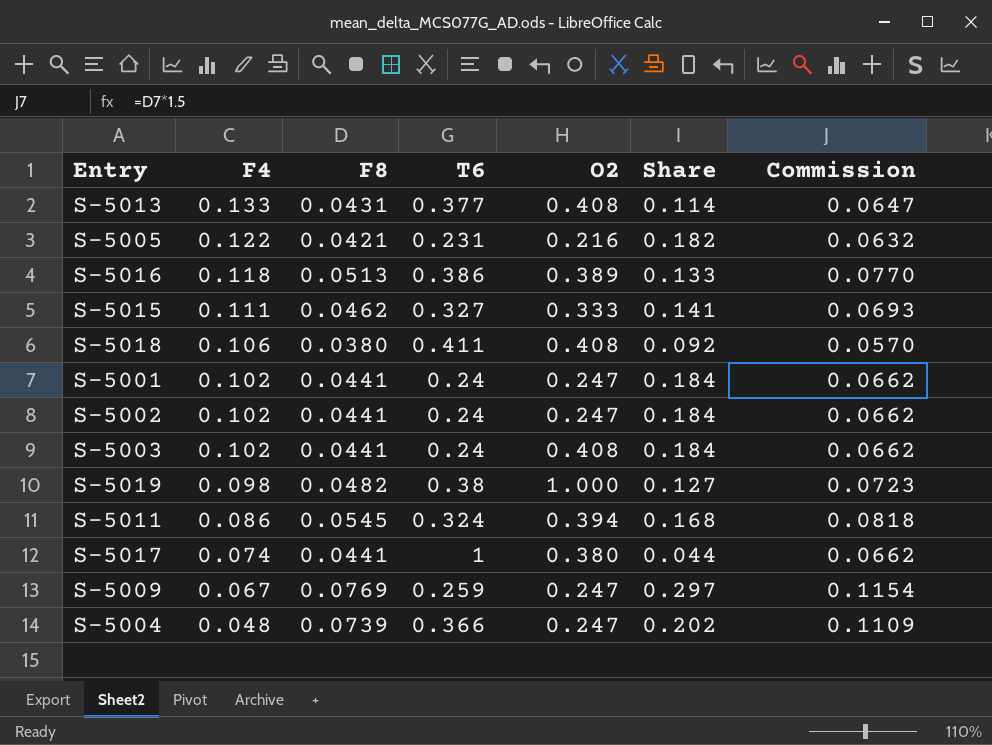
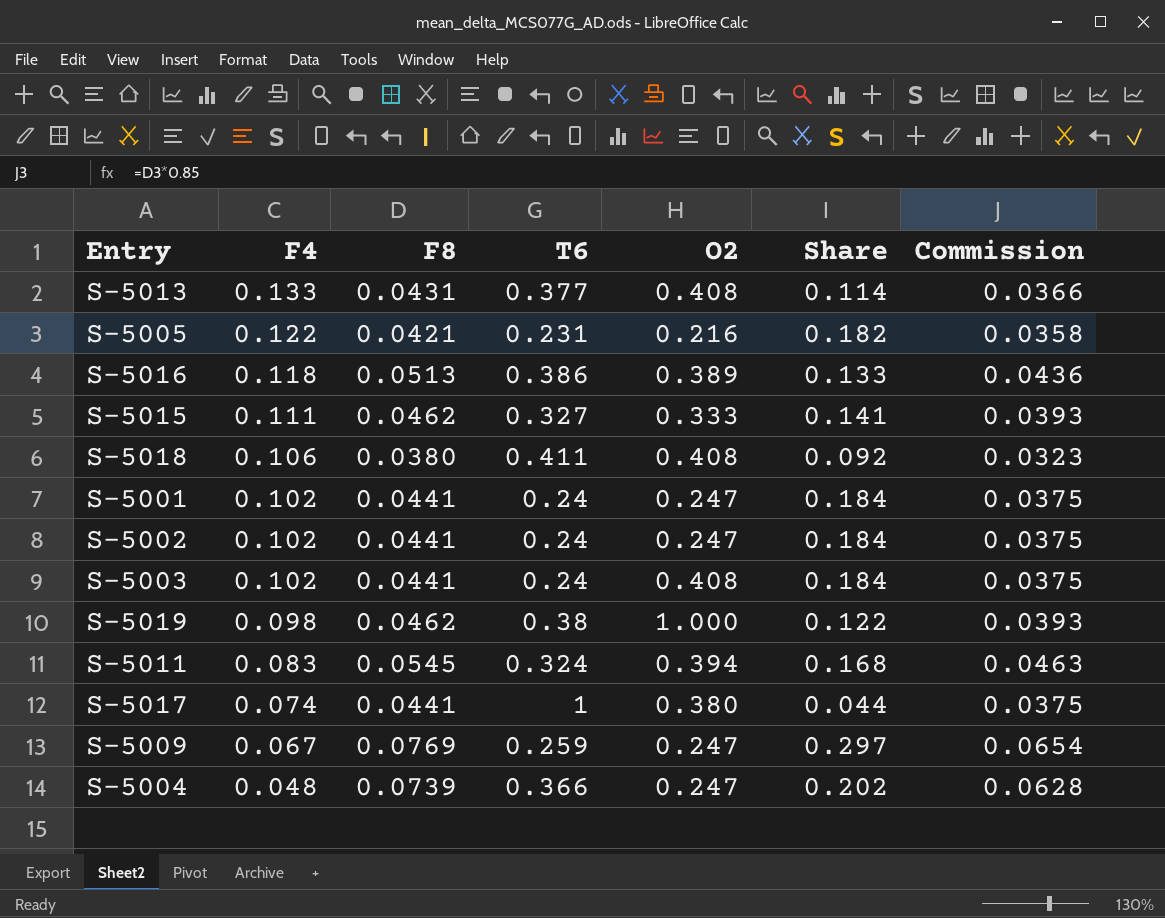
column Commission | formula: [F8] * 1.5 -> [F8] * 0.85
S-5019 | F8: 0.0482 -> 0.0462
S-5019 | Share: 0.127 -> 0.122
S-5011 | F4: 0.086 -> 0.083

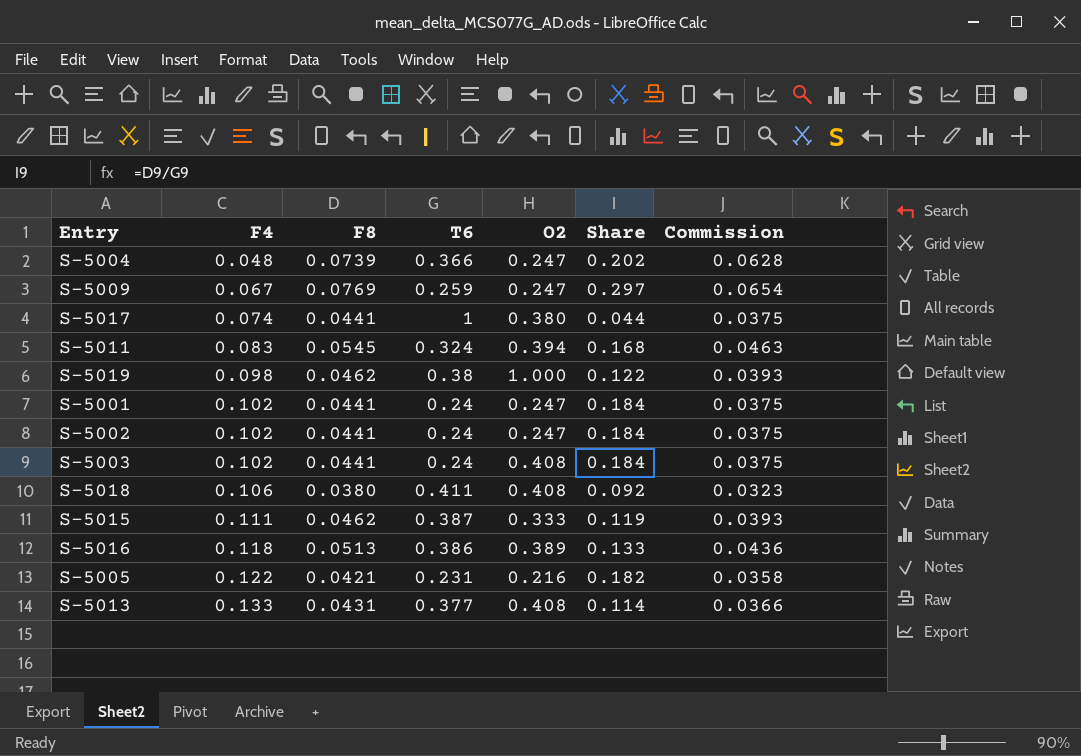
row order: F4 descending -> F4 ascending
S-5015 | T6: 0.327 -> 0.387
S-5015 | Share: 0.141 -> 0.119

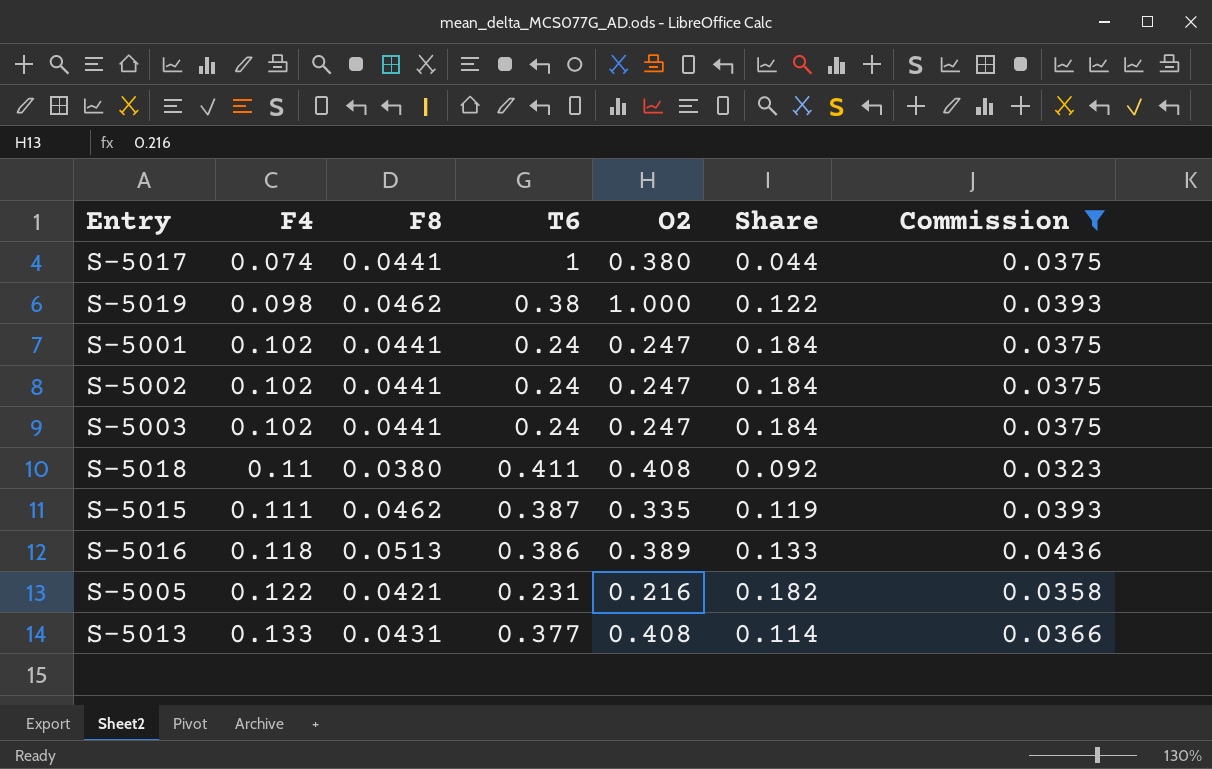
filter: none -> Commission <= 0.0436
S-5003 | O2: 0.408 -> 0.247
S-5018 | F4: 0.106 -> 0.11
S-5015 | O2: 0.333 -> 0.335

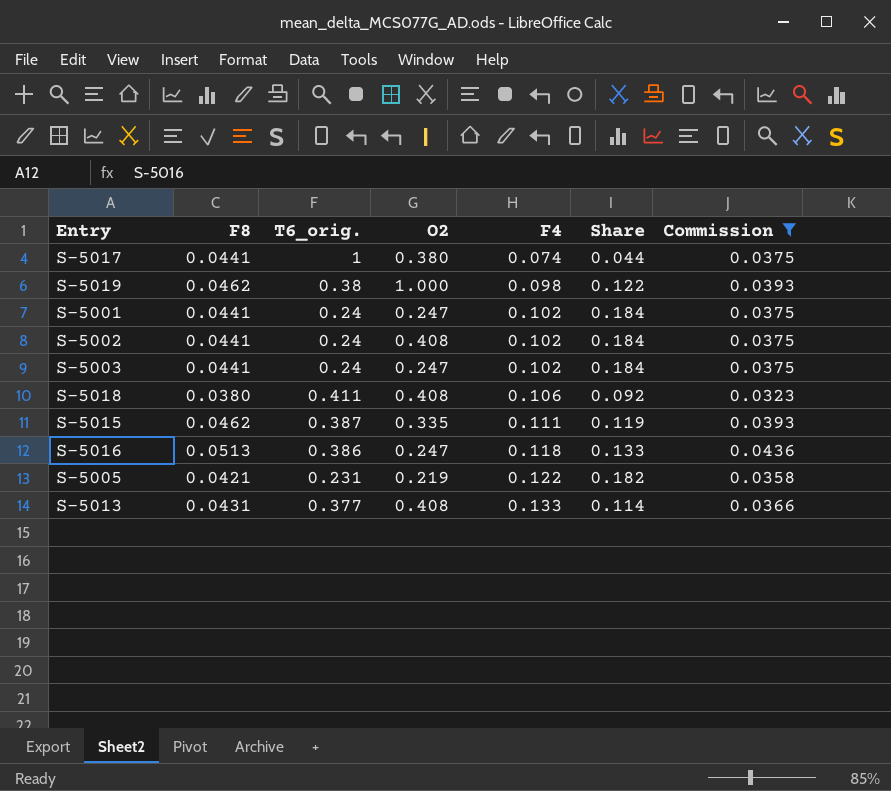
column name: T6 -> T6_orig.
column F4 | position: 2 -> 5
S-5002 | O2: 0.247 -> 0.408
S-5018 | F4: 0.11 -> 0.106
S-5016 | O2: 0.389 -> 0.247
S-5005 | O2: 0.216 -> 0.219

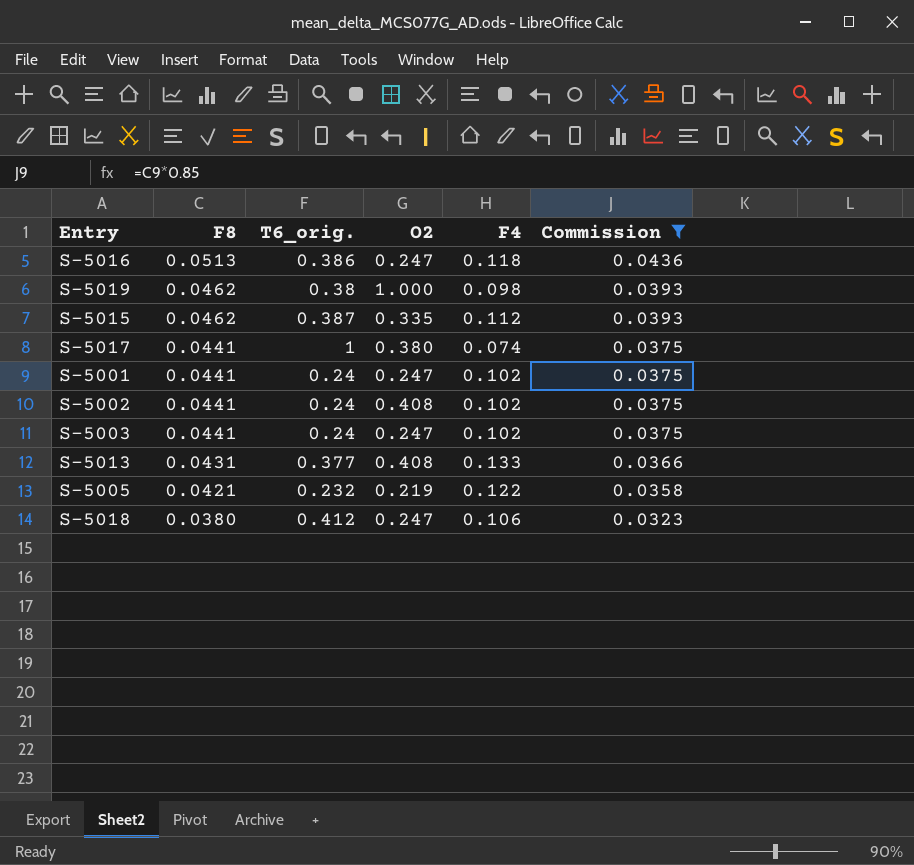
row order: F4 ascending -> F8 descending
column Share | formula: [F8] / [T6_orig.] -> none
S-5015 | F4: 0.111 -> 0.112
S-5005 | T6_orig.: 0.231 -> 0.232
S-5018 | T6_orig.: 0.411 -> 0.412
S-5018 | O2: 0.408 -> 0.247

